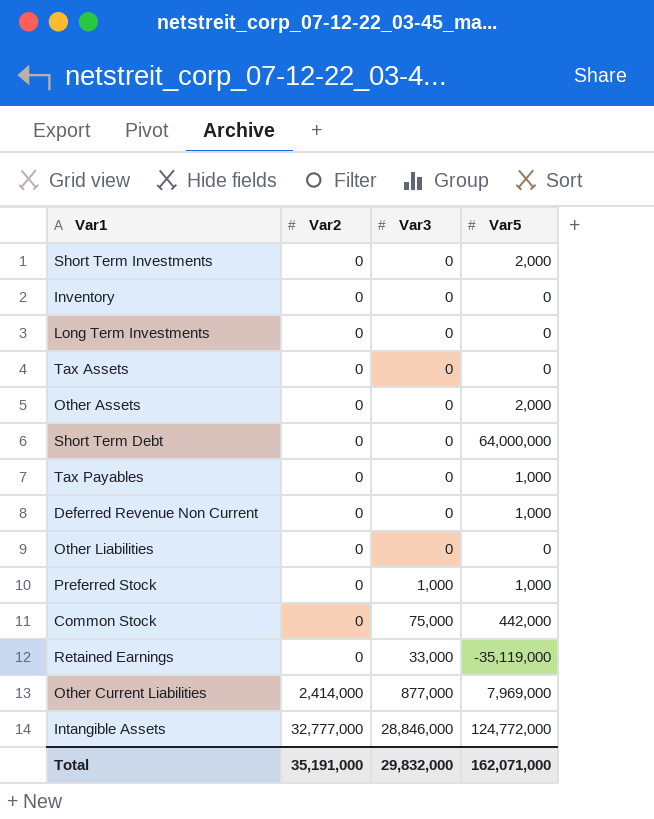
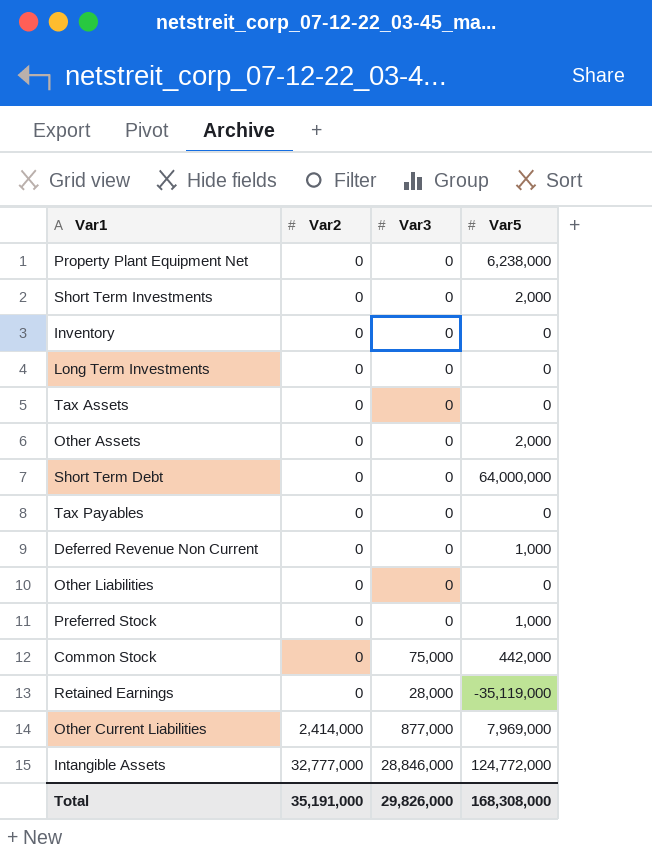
row Property Plant Equipment Net: none -> 0 | 0 | 6,238,000
Tax Payables | Var5: 1,000 -> 0
Preferred Stock | Var3: 1,000 -> 0
Retained Earnings | Var3: 33,000 -> 28,000
Total | Var3: 29,832,000 -> 29,826,000
Total | Var5: 162,071,000 -> 168,308,000

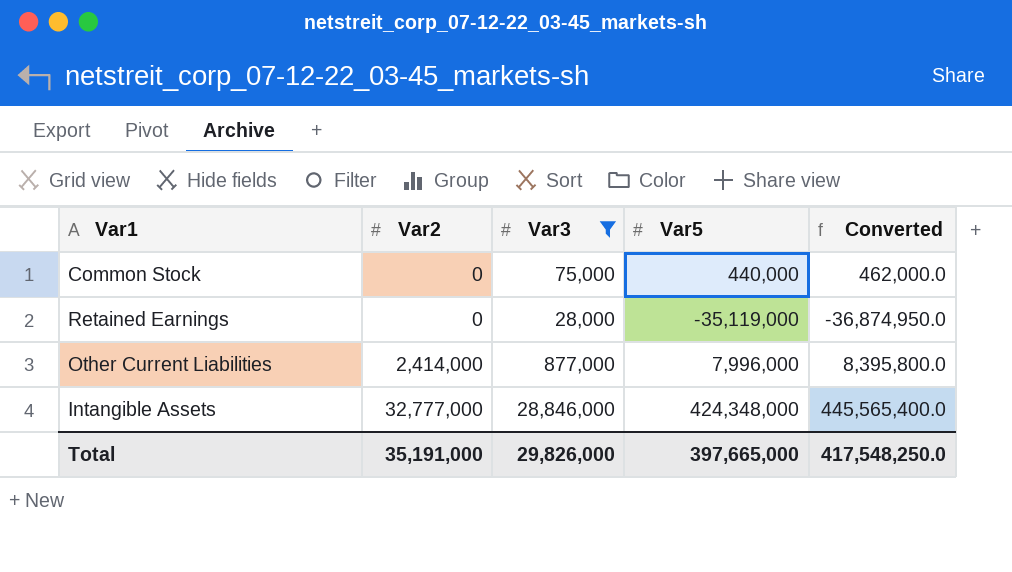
filter: none -> Var3 != 0
column Converted | formula: none -> [Var5] * 1.05
Common Stock | Var5: 442,000 -> 440,000
Other Current Liabilities | Var5: 7,969,000 -> 7,996,000
Intangible Assets | Var5: 124,772,000 -> 424,348,000
Total | Var5: 168,308,000 -> 397,665,000

